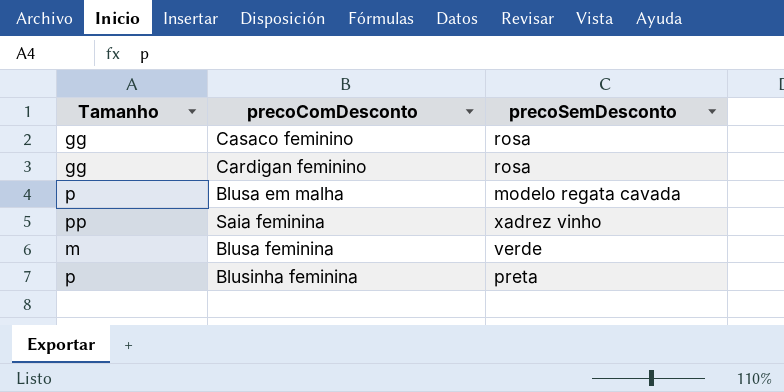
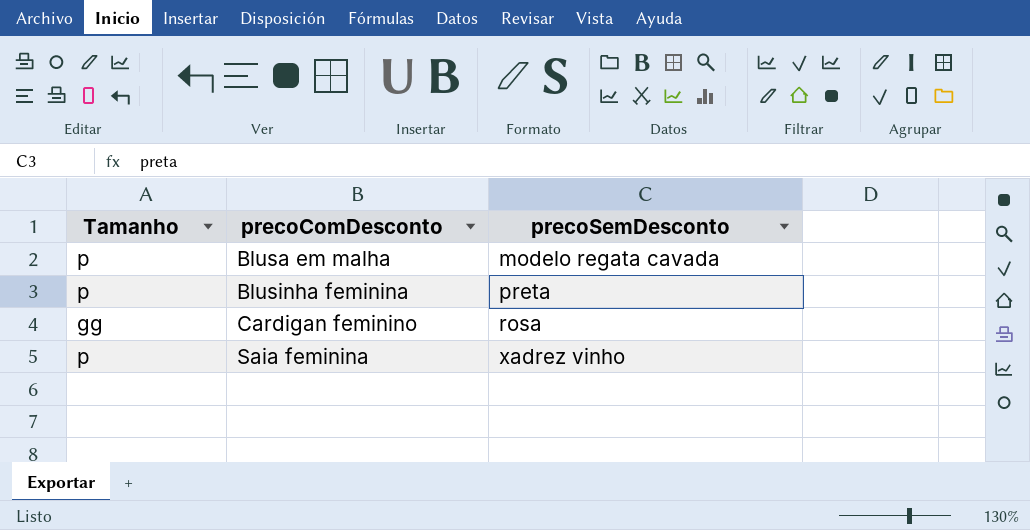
row order: none -> precoComDesconto ascending
row Casaco feminino: gg | rosa -> none
row Blusa feminina: m | verde -> none
Saia feminina | Tamanho: pp -> p

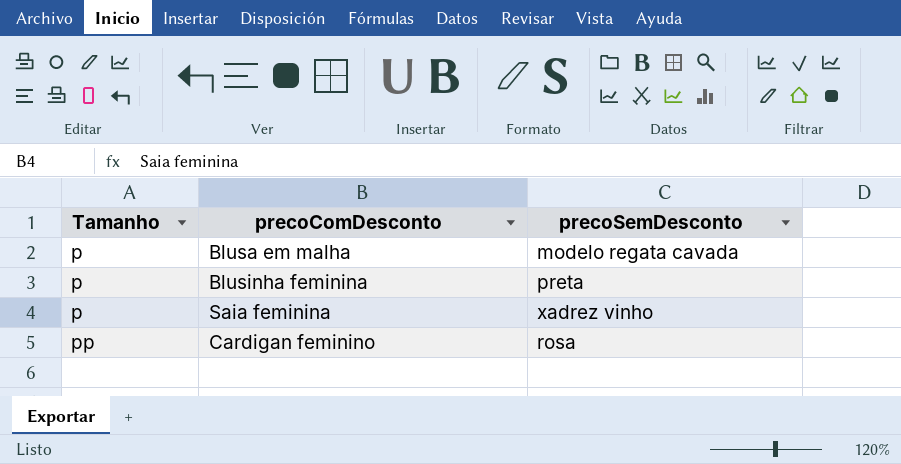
row order: precoComDesconto ascending -> Tamanho ascending
Cardigan feminino | Tamanho: gg -> pp

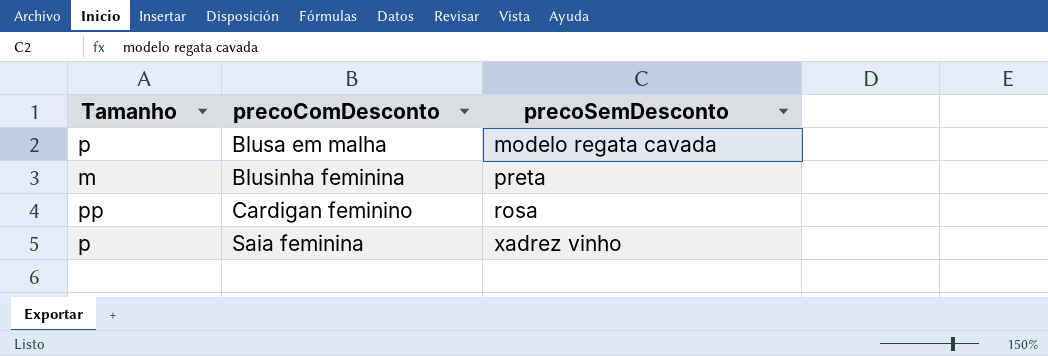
row order: Tamanho ascending -> precoComDesconto ascending
Blusinha feminina | Tamanho: p -> m

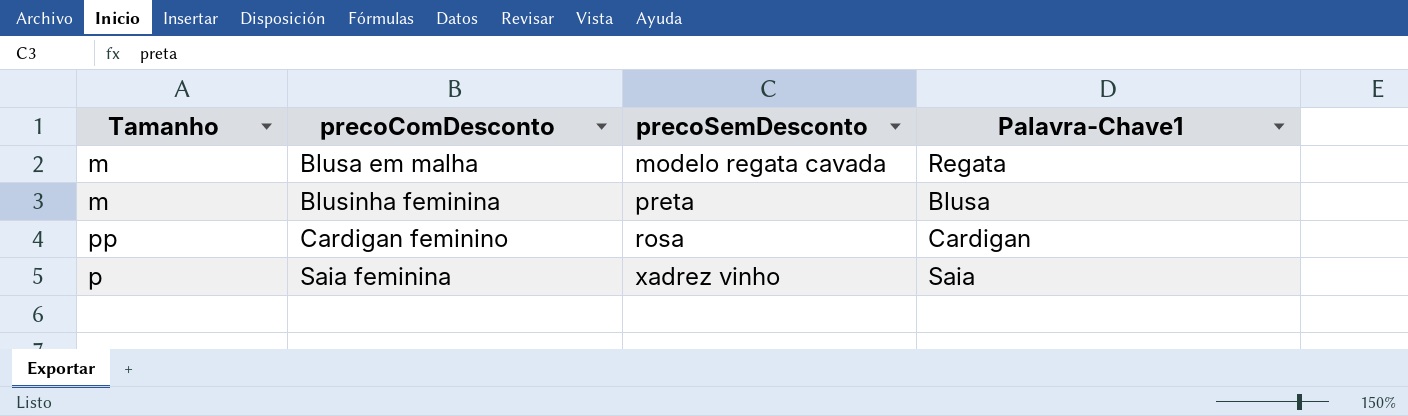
column Palavra-Chave1 | position: none -> 4
Blusa em malha | Tamanho: p -> m

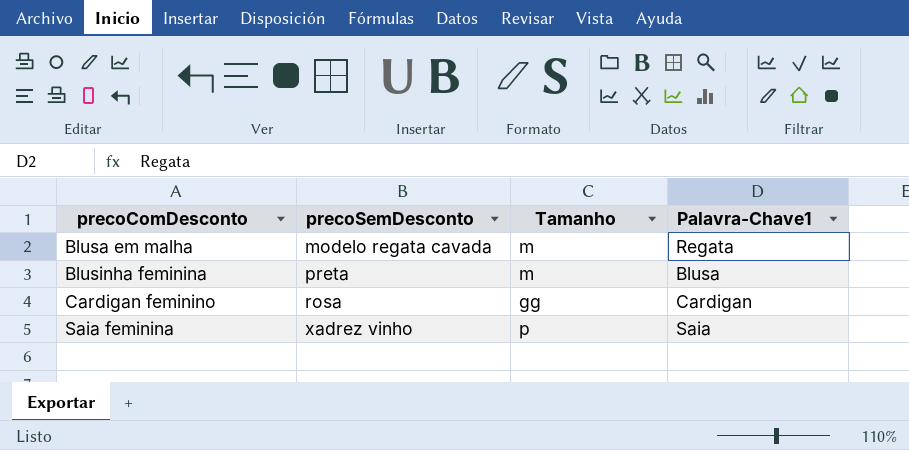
column Tamanho | position: 1 -> 3
Cardigan feminino | Tamanho: pp -> gg

